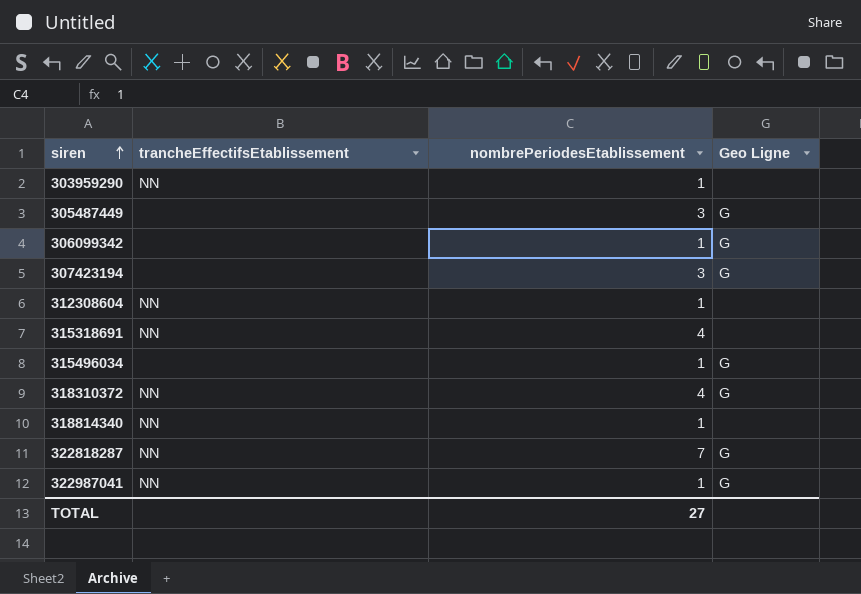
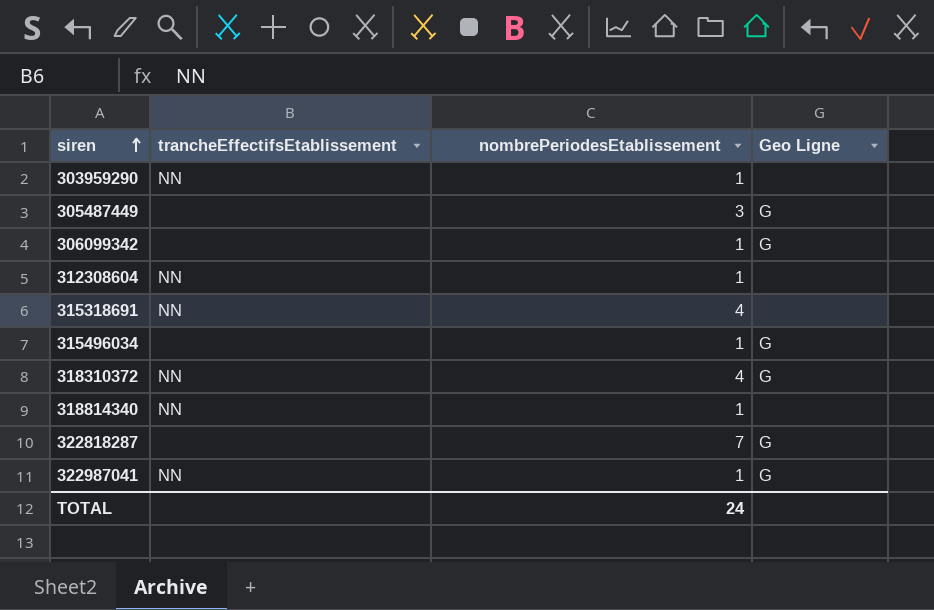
row 307423194: none | 3 | G -> none
322818287 | trancheEffectifsEtablissement: NN -> none
TOTAL | nombrePeriodesEtablissement: 27 -> 24

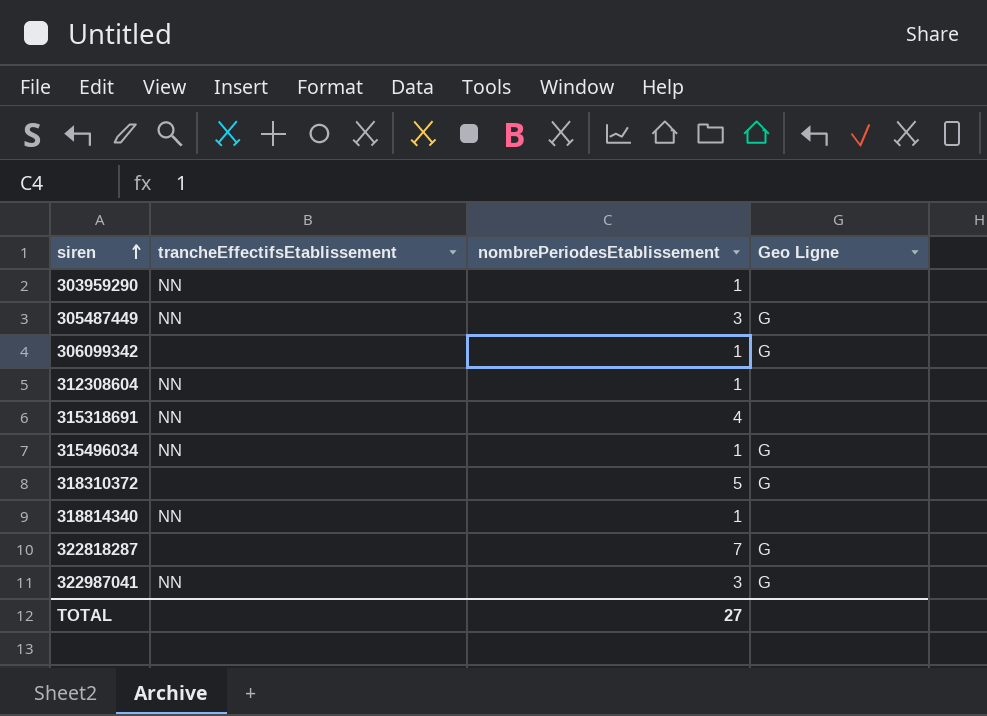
305487449 | trancheEffectifsEtablissement: none -> NN
315496034 | trancheEffectifsEtablissement: none -> NN
318310372 | trancheEffectifsEtablissement: NN -> none
318310372 | nombrePeriodesEtablissement: 4 -> 5
322987041 | nombrePeriodesEtablissement: 1 -> 3
TOTAL | nombrePeriodesEtablissement: 24 -> 27

